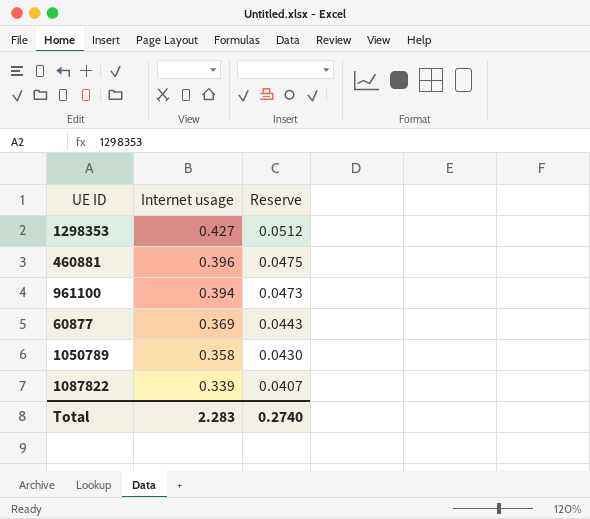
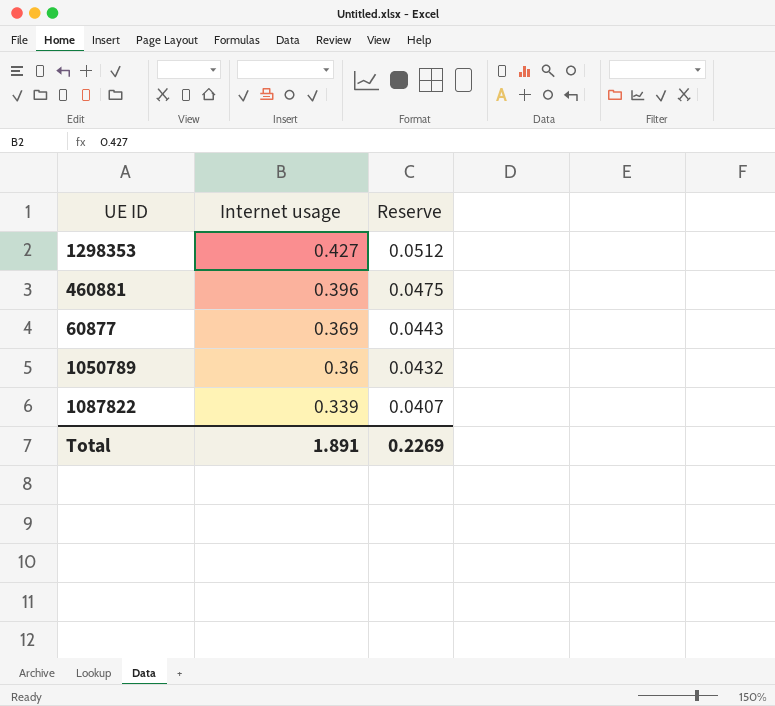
row 961100: 0.394 | 0.0473 -> none
1050789 | Internet usage: 0.358 -> 0.36
1050789 | Reserve: 0.0430 -> 0.0432
Total | Internet usage: 2.283 -> 1.891
Total | Reserve: 0.2740 -> 0.2269

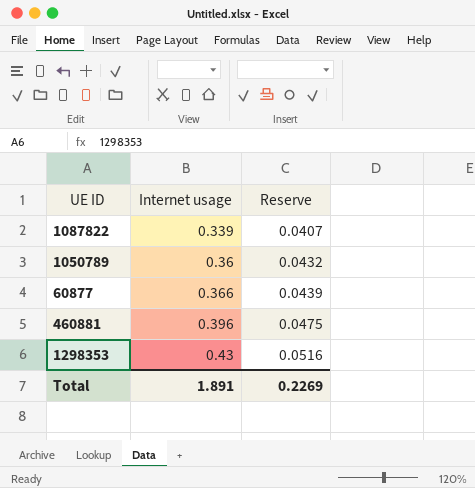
row order: Internet usage descending -> Internet usage ascending
60877 | Internet usage: 0.369 -> 0.366
60877 | Reserve: 0.0443 -> 0.0439
1298353 | Internet usage: 0.427 -> 0.43
1298353 | Reserve: 0.0512 -> 0.0516

